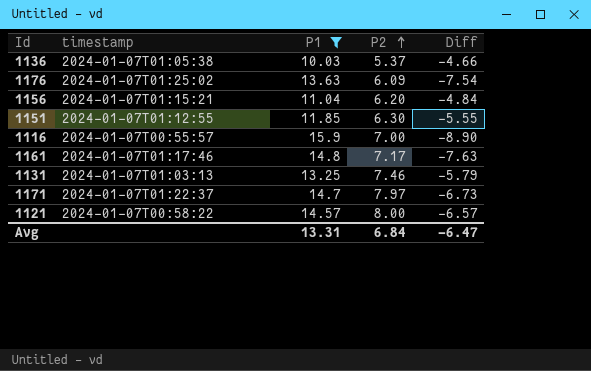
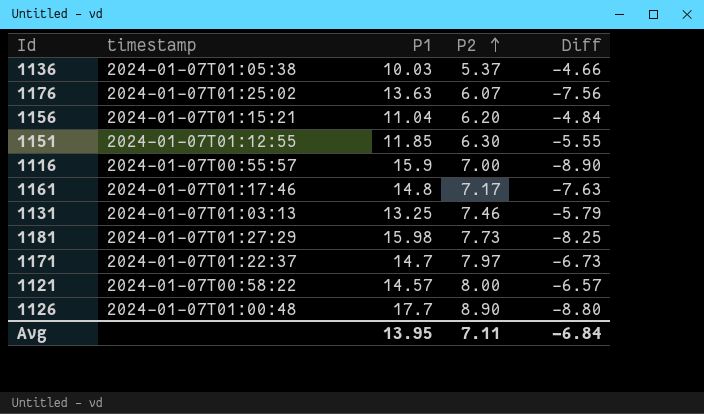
filter: P1 <= 15.9 -> none
1176 | P2: 6.09 -> 6.07
1176 | Diff: -7.54 -> -7.56
Avg | P1: 13.31 -> 13.95
Avg | P2: 6.84 -> 7.11
Avg | Diff: -6.47 -> -6.84

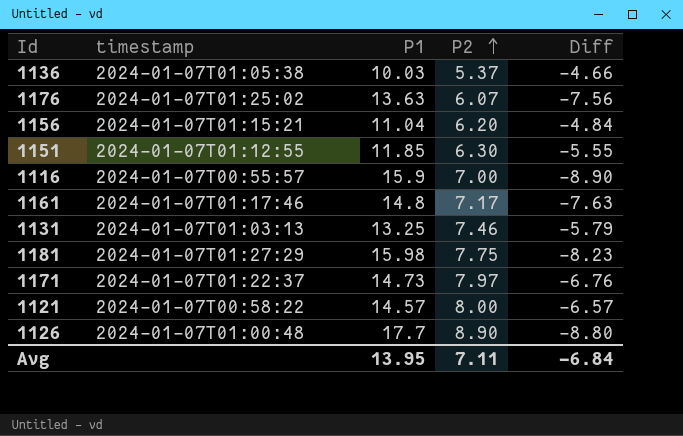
1181 | P2: 7.73 -> 7.75
1181 | Diff: -8.25 -> -8.23
1171 | P1: 14.7 -> 14.73
1171 | Diff: -6.73 -> -6.76

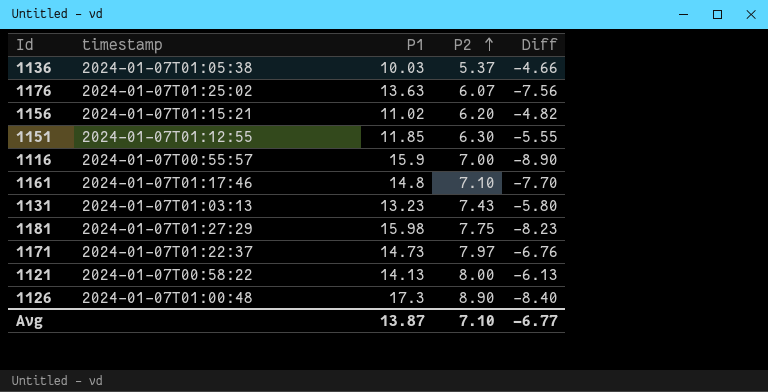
1156 | P1: 11.04 -> 11.02
1156 | Diff: -4.84 -> -4.82
1161 | P2: 7.17 -> 7.10
1161 | Diff: -7.63 -> -7.70
1131 | P1: 13.25 -> 13.23
1131 | P2: 7.46 -> 7.43
1131 | Diff: -5.79 -> -5.80
1121 | P1: 14.57 -> 14.13
1121 | Diff: -6.57 -> -6.13
1126 | P1: 17.7 -> 17.3
1126 | Diff: -8.80 -> -8.40
Avg | P1: 13.95 -> 13.87
Avg | P2: 7.11 -> 7.10
Avg | Diff: -6.84 -> -6.77

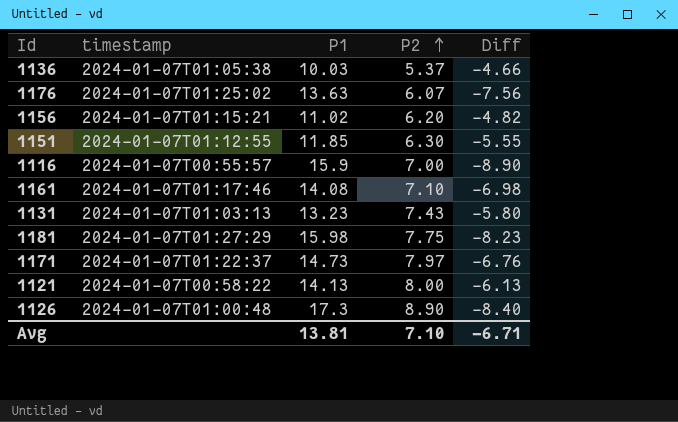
1161 | P1: 14.8 -> 14.08
1161 | Diff: -7.70 -> -6.98
Avg | P1: 13.87 -> 13.81
Avg | Diff: -6.77 -> -6.71

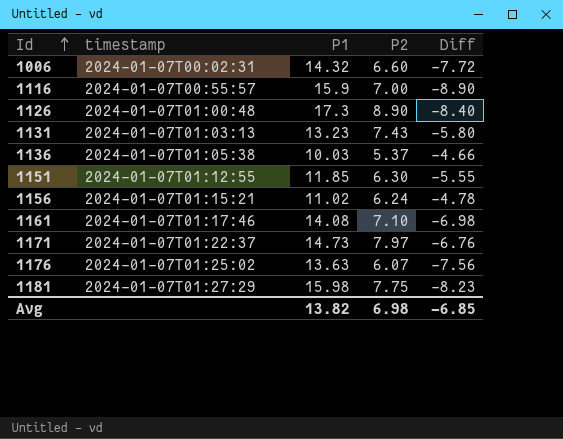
row order: P2 ascending -> Id ascending
row 1121: 2024-01-07T00:58:22 | 14.13 | 8.00 | -6.13 -> none
row 1006: none -> 2024-01-07T00:02:31 | 14.32 | 6.60 | -7.72
1156 | P2: 6.20 -> 6.24
1156 | Diff: -4.82 -> -4.78
Avg | P1: 13.81 -> 13.82
Avg | P2: 7.10 -> 6.98
Avg | Diff: -6.71 -> -6.85

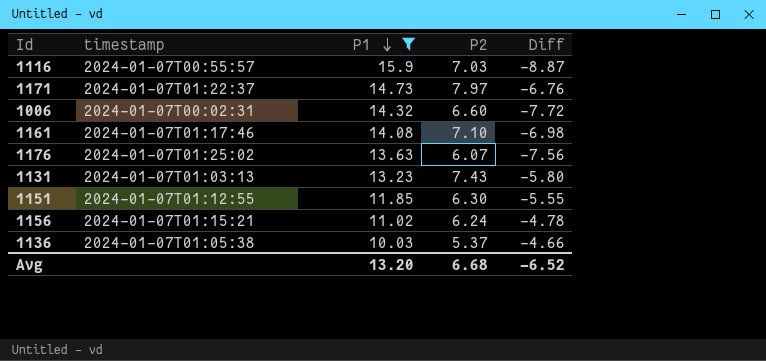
filter: none -> P1 <= 15.9
row order: Id ascending -> P1 descending
1116 | P2: 7.00 -> 7.03
1116 | Diff: -8.90 -> -8.87
Avg | P1: 13.82 -> 13.20
Avg | P2: 6.98 -> 6.68
Avg | Diff: -6.85 -> -6.52

